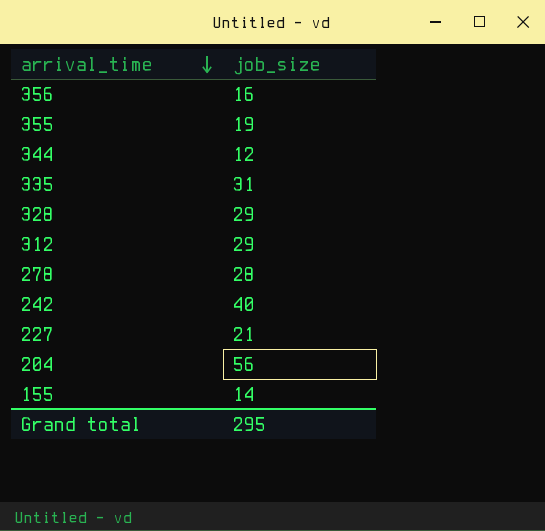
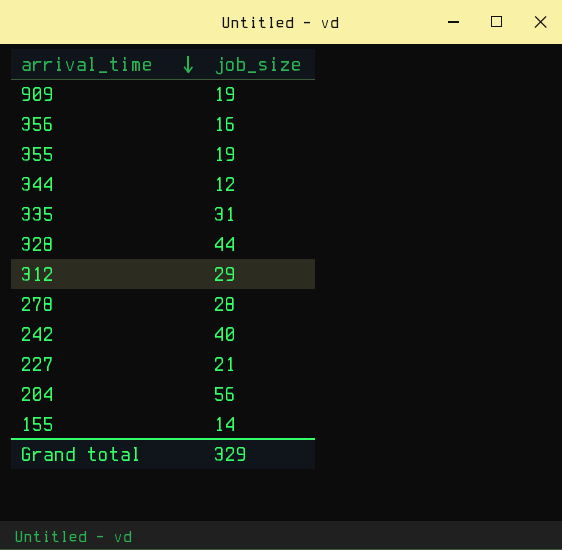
row 909: none -> 19
328 | job_size: 29 -> 44
Grand total | job_size: 295 -> 329

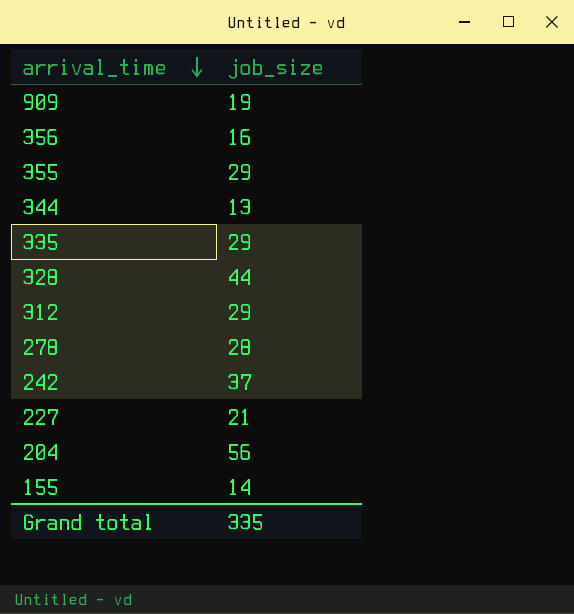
355 | job_size: 19 -> 29
344 | job_size: 12 -> 13
335 | job_size: 31 -> 29
242 | job_size: 40 -> 37
Grand total | job_size: 329 -> 335

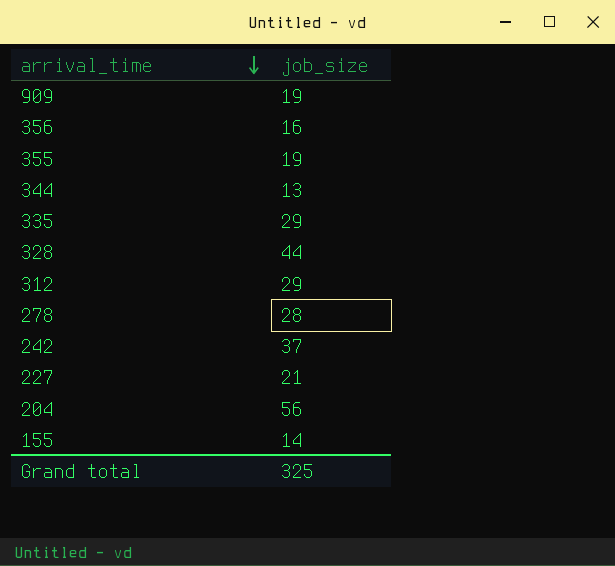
355 | job_size: 29 -> 19
Grand total | job_size: 335 -> 325

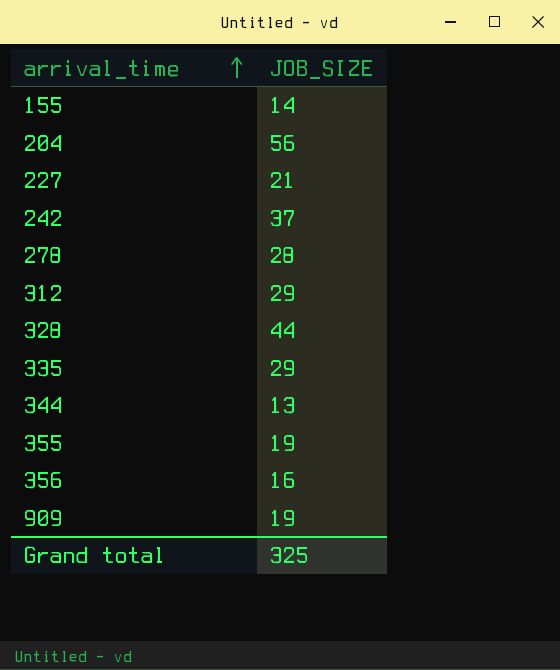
row order: arrival_time descending -> arrival_time ascending
column name: job_size -> JOB_SIZE

